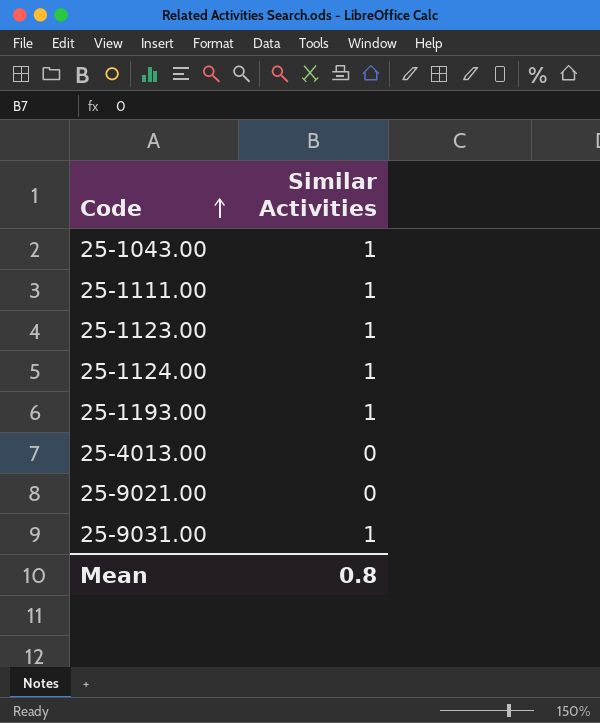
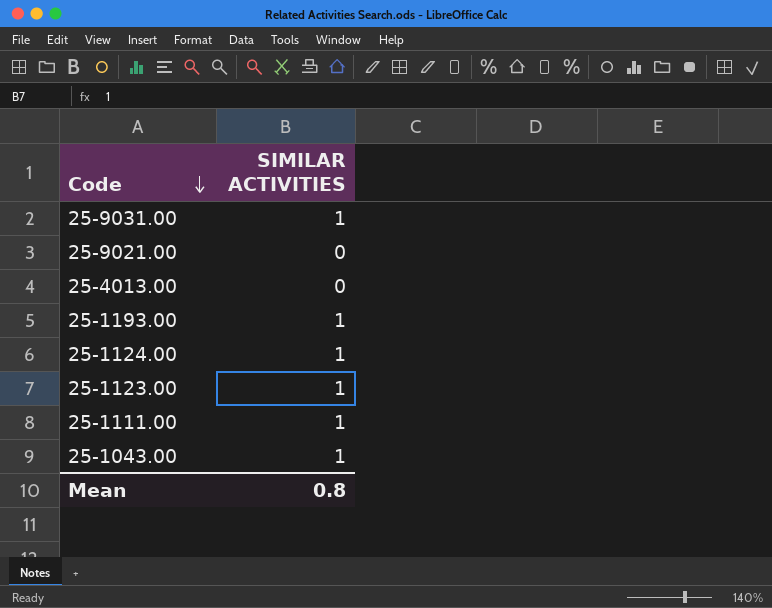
row order: Code ascending -> Code descending
column name: Similar Activities -> SIMILAR ACTIVITIES

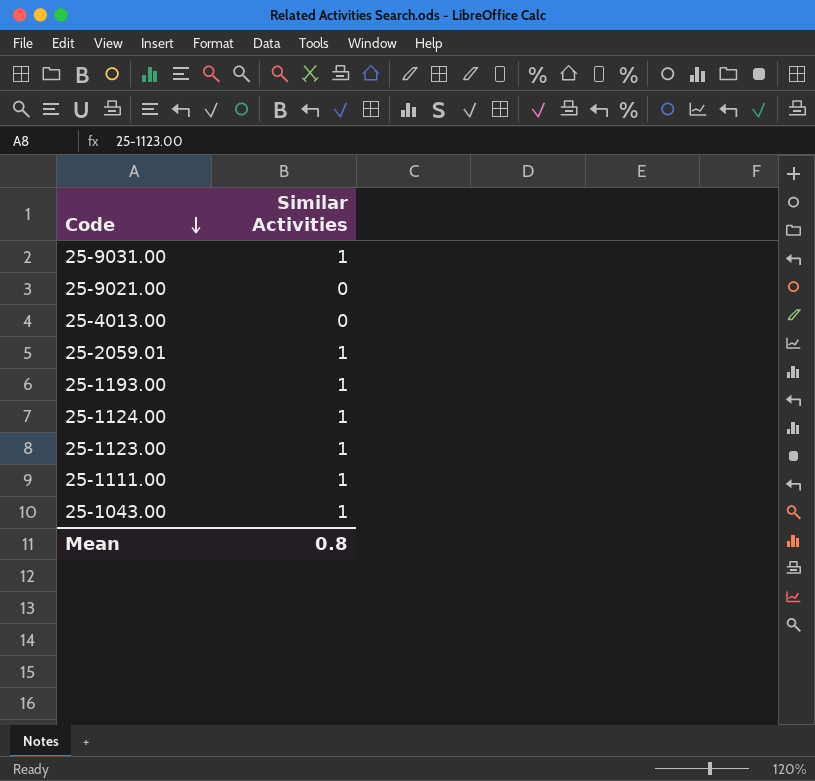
column name: SIMILAR ACTIVITIES -> Similar Activities
row 25-2059.01: none -> 1

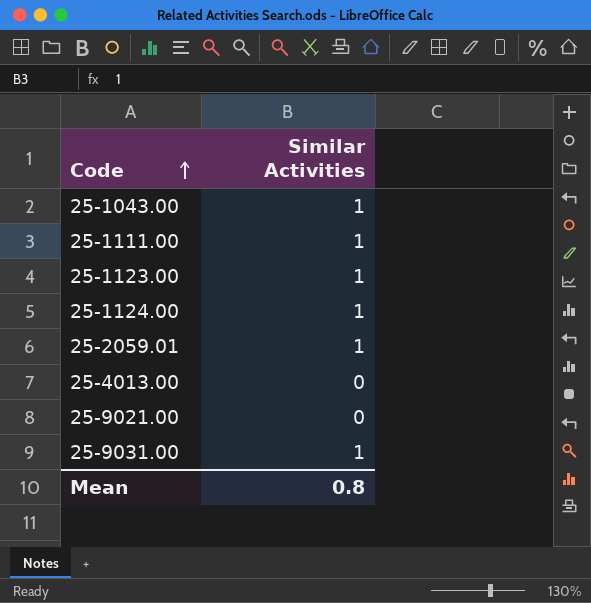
row order: Code descending -> Code ascending
row 25-1193.00: 1 -> none

